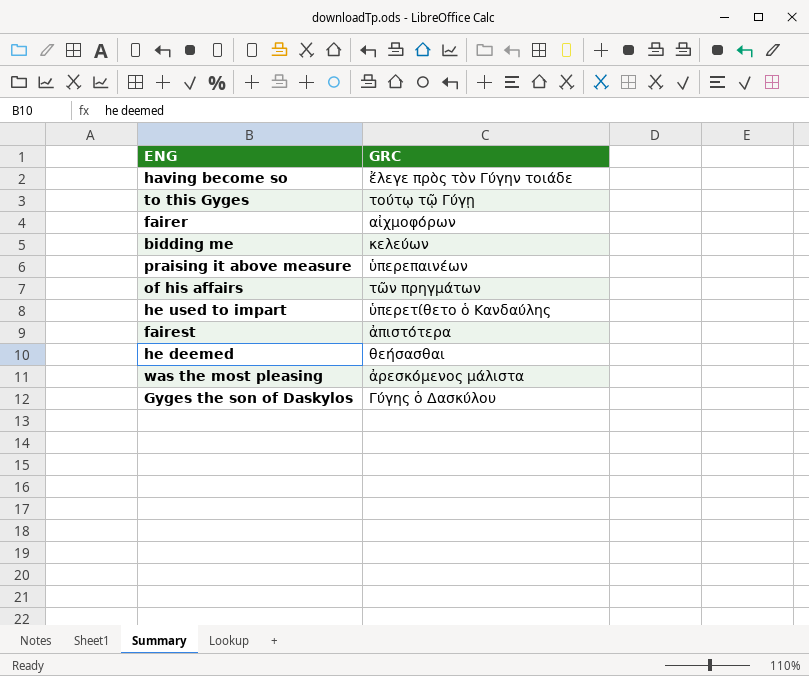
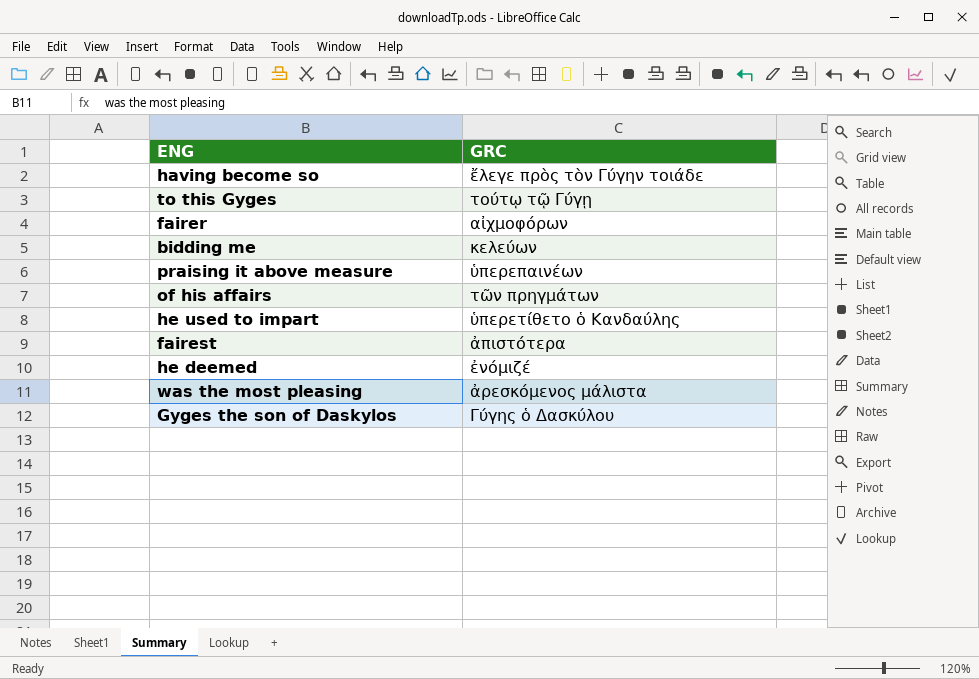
he deemed | GRC: θεήσασθαι -> ἐνόμιζέ

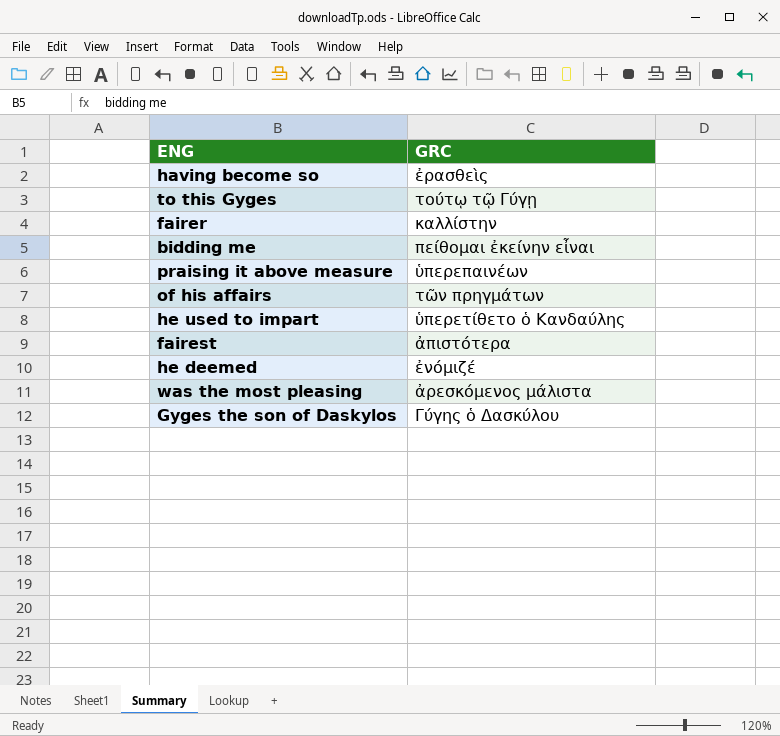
having become so | GRC: ἔλεγε πρὸς τὸν Γύγην τοιάδε -> ἐρασθεὶς
fairer | GRC: αἰχμοφόρων -> καλλίστην
bidding me | GRC: κελεύων -> πείθομαι ἐκείνην εἶναι

